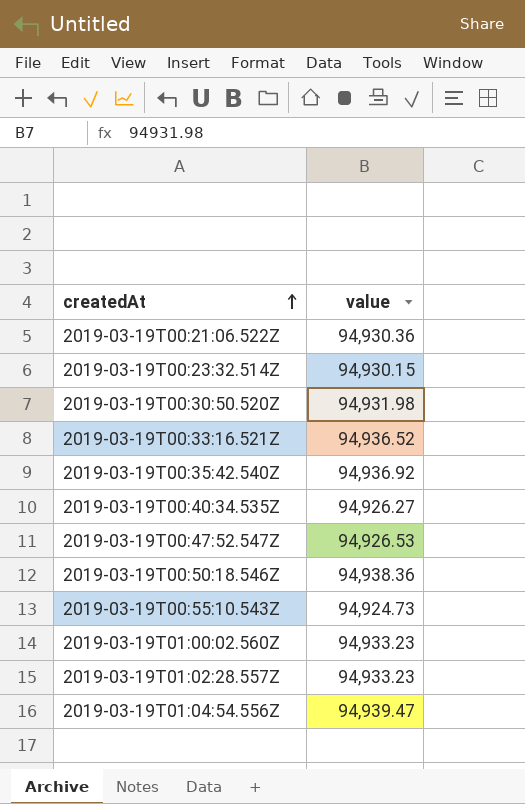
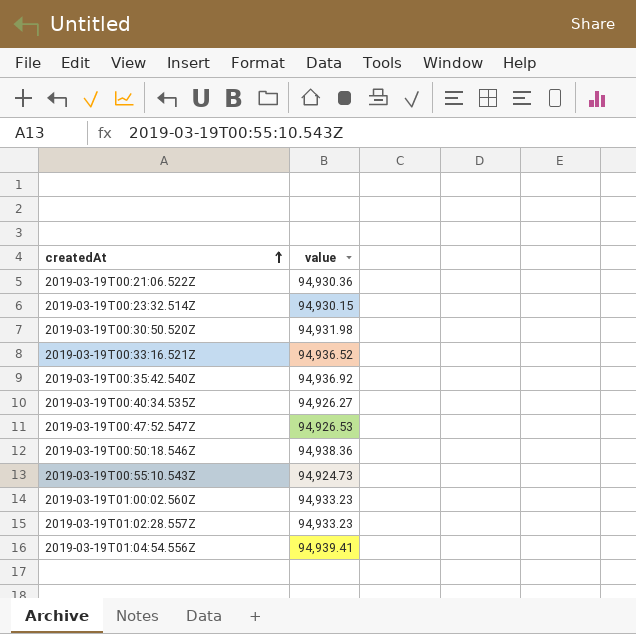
2019-03-19T01:04:54.556Z | value: 94,939.47 -> 94,939.41

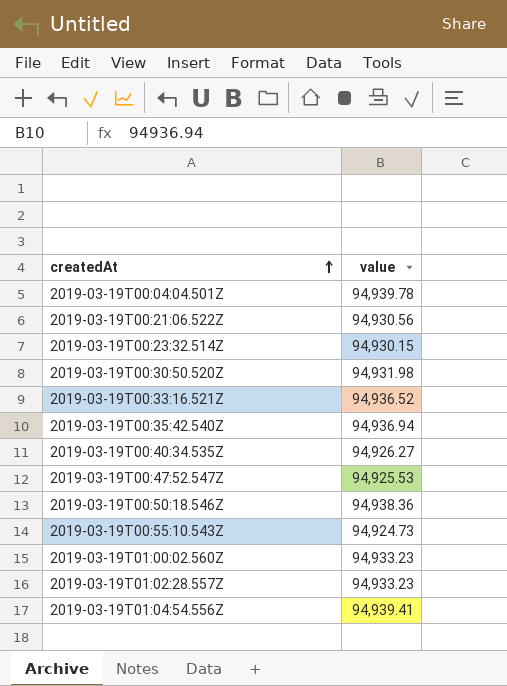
row 2019-03-19T00:04:04.501Z: none -> 94,939.78
2019-03-19T00:21:06.522Z | value: 94,930.36 -> 94,930.56
2019-03-19T00:35:42.540Z | value: 94,936.92 -> 94,936.94
2019-03-19T00:47:52.547Z | value: 94,926.53 -> 94,925.53

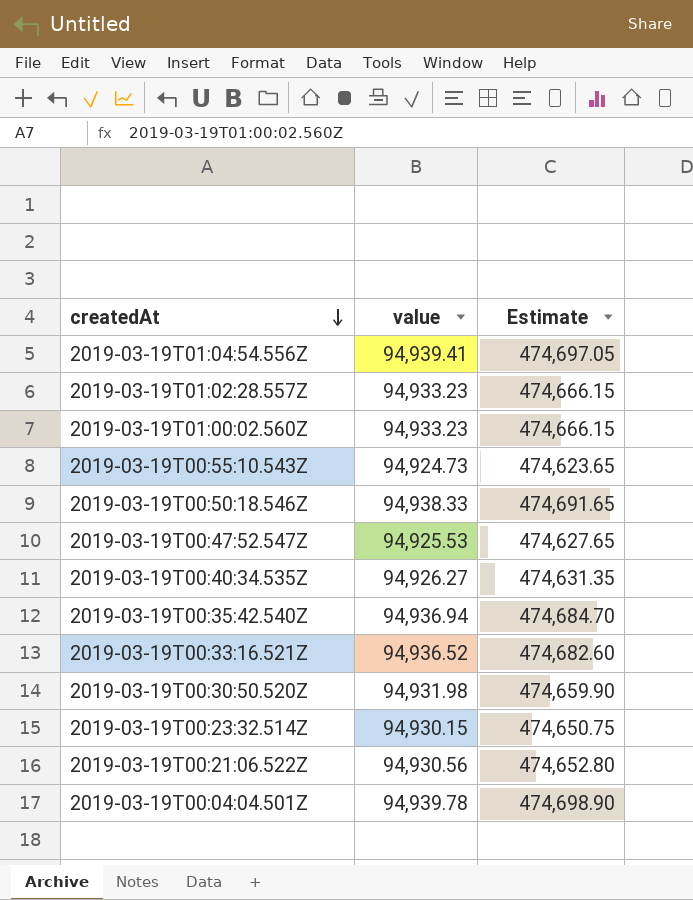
row order: createdAt ascending -> createdAt descending
column Estimate | formula: none -> [value] * 5
2019-03-19T00:50:18.546Z | value: 94,938.36 -> 94,938.33

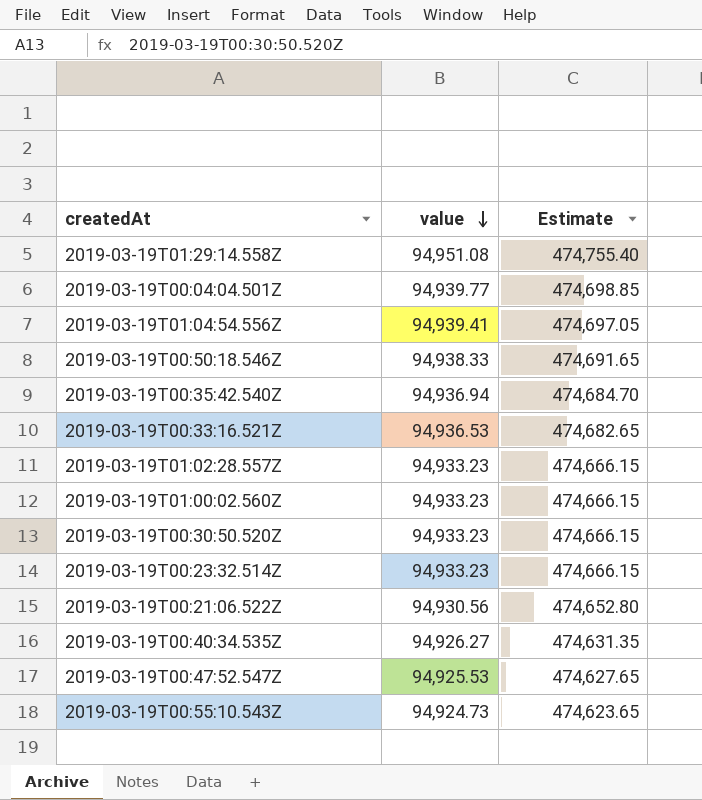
row order: createdAt descending -> value descending
row 2019-03-19T01:29:14.558Z: none -> 94,951.08 | 474,755.40
2019-03-19T00:04:04.501Z | value: 94,939.78 -> 94,939.77
2019-03-19T00:04:04.501Z | Estimate: 474,698.90 -> 474,698.85
2019-03-19T00:33:16.521Z | value: 94,936.52 -> 94,936.53
2019-03-19T00:33:16.521Z | Estimate: 474,682.60 -> 474,682.65
2019-03-19T00:30:50.520Z | value: 94,931.98 -> 94,933.23
2019-03-19T00:30:50.520Z | Estimate: 474,659.90 -> 474,666.15
2019-03-19T00:23:32.514Z | value: 94,930.15 -> 94,933.23
2019-03-19T00:23:32.514Z | Estimate: 474,650.75 -> 474,666.15

